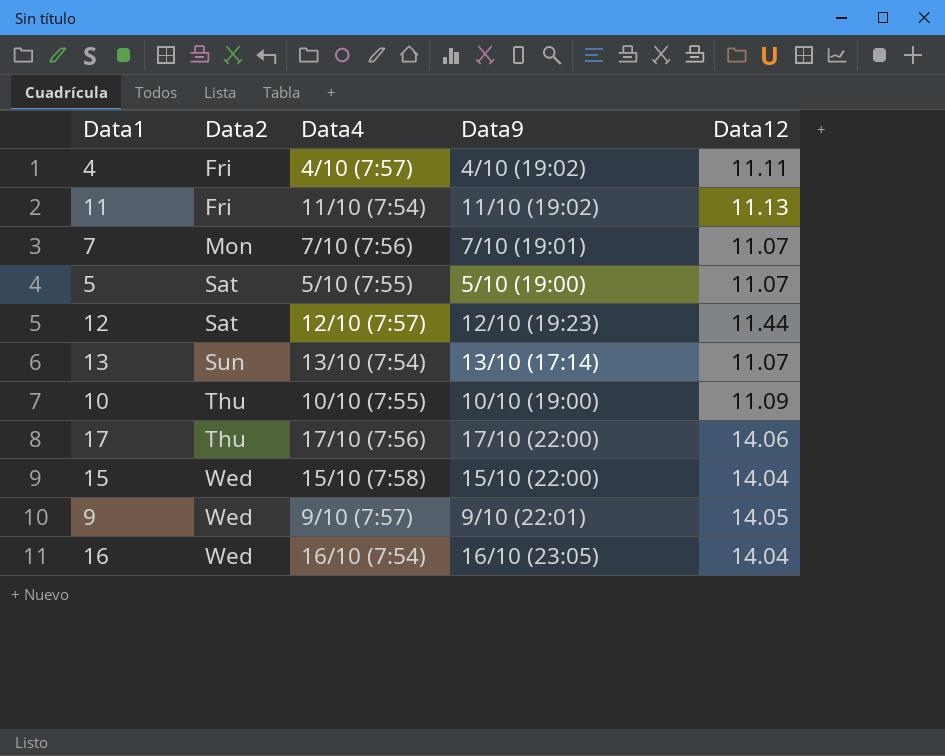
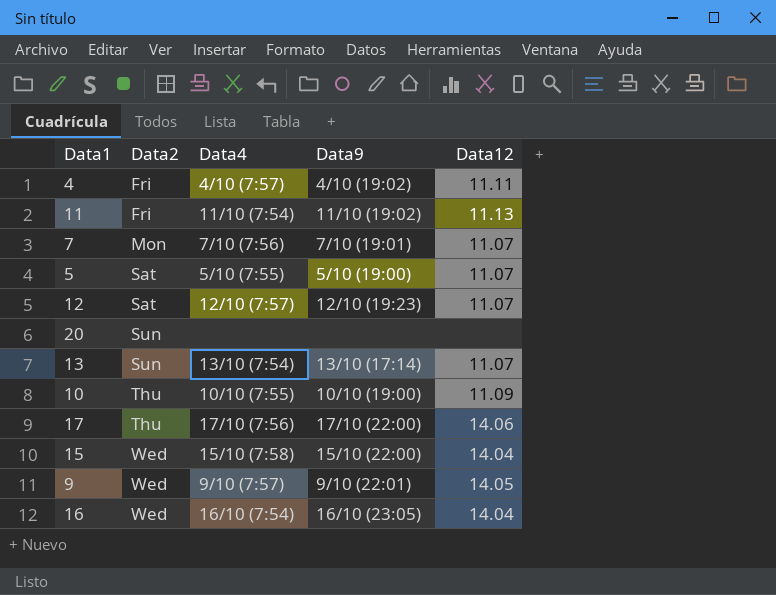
12 | Data12: 11.44 -> 11.07
row 20: none -> Sun | none | none | none

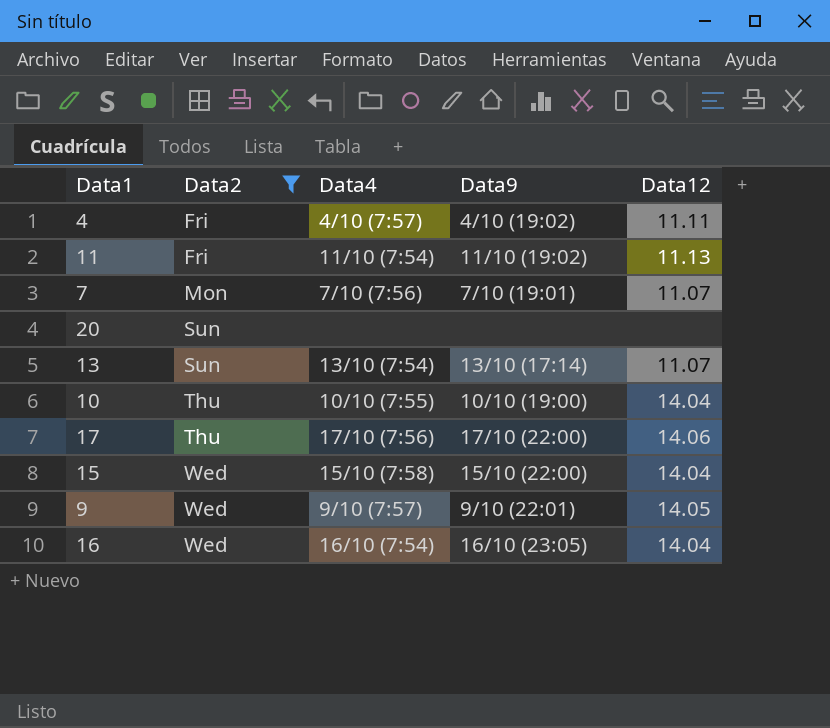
filter: none -> Data2 != Sat
10 | Data12: 11.09 -> 14.04

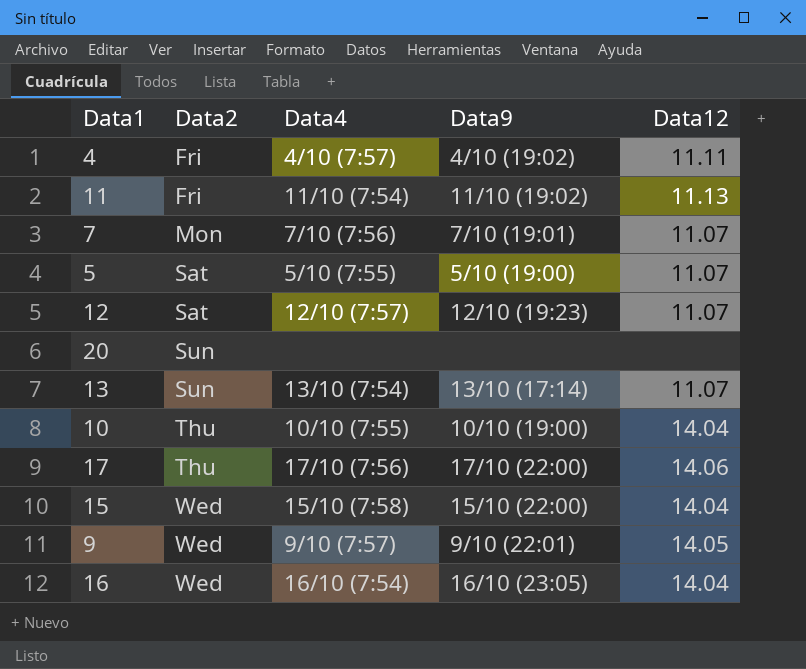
filter: Data2 != Sat -> none

